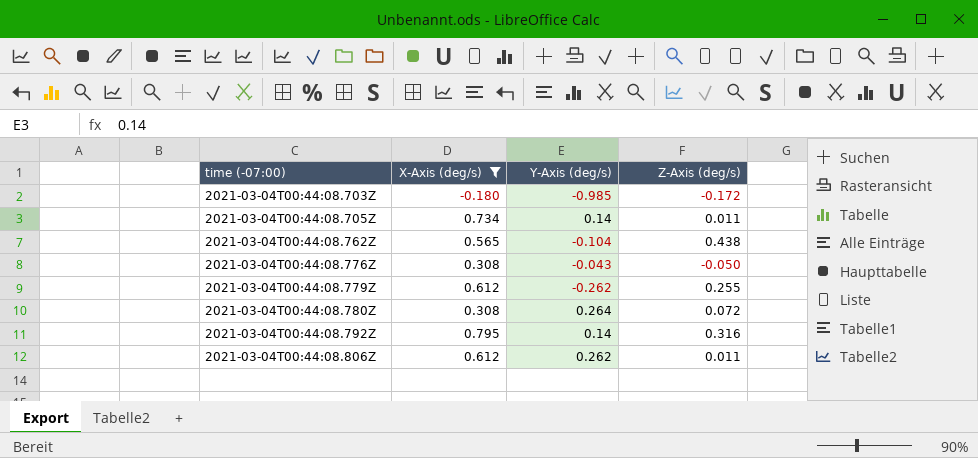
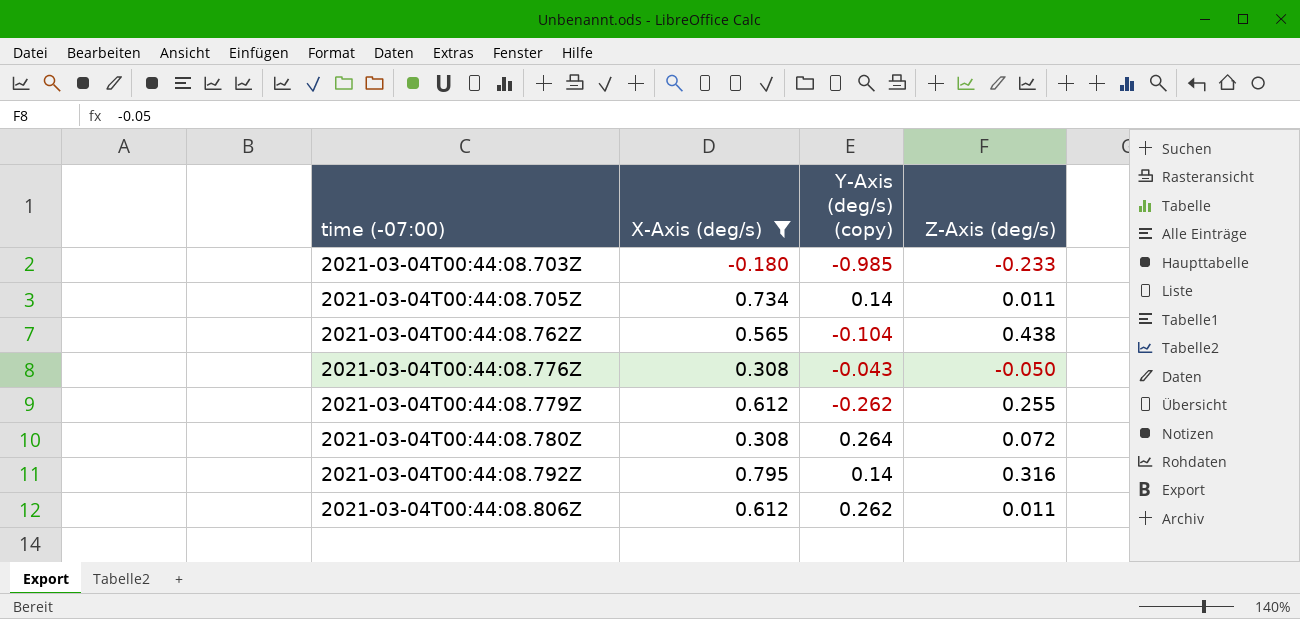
column name: Y-Axis (deg/s) -> Y-Axis (deg/s) (copy)
2021-03-04T00:44:08.703Z | Z-Axis (deg/s): -0.172 -> -0.233

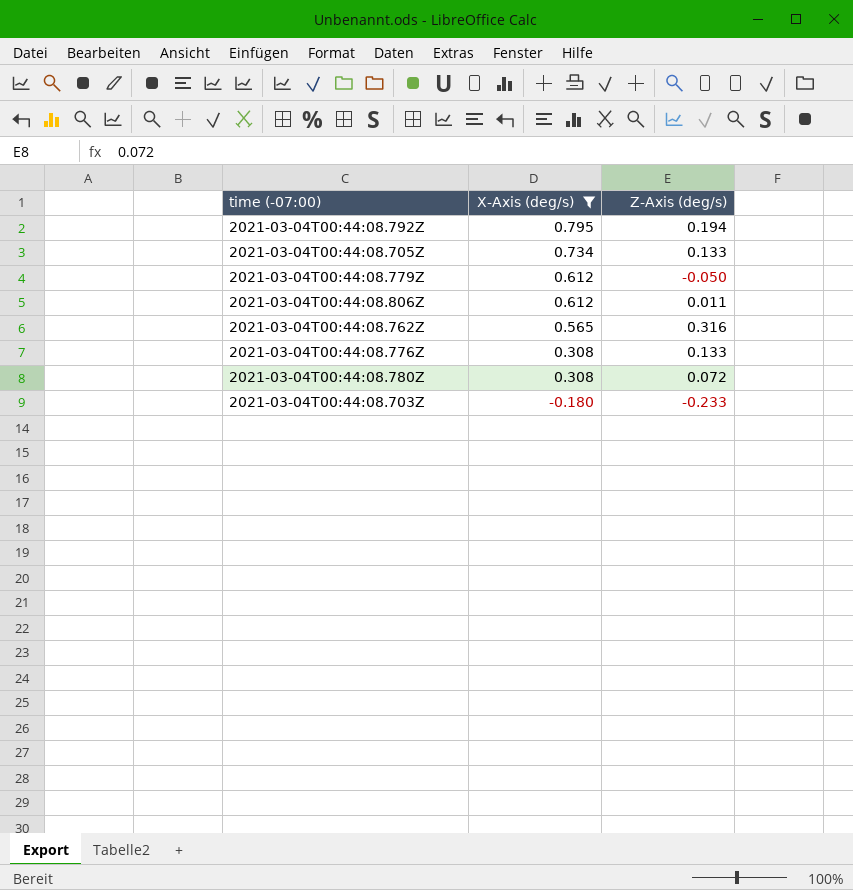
row order: time (-07:00) ascending -> X-Axis (deg/s) descending
column Y-Axis (deg/s) (copy) | position: 3 -> none
2021-03-04T00:44:08.792Z | Z-Axis (deg/s): 0.316 -> 0.194
2021-03-04T00:44:08.705Z | Z-Axis (deg/s): 0.011 -> 0.133
2021-03-04T00:44:08.779Z | Z-Axis (deg/s): 0.255 -> -0.050
2021-03-04T00:44:08.762Z | Z-Axis (deg/s): 0.438 -> 0.316
2021-03-04T00:44:08.776Z | Z-Axis (deg/s): -0.050 -> 0.133

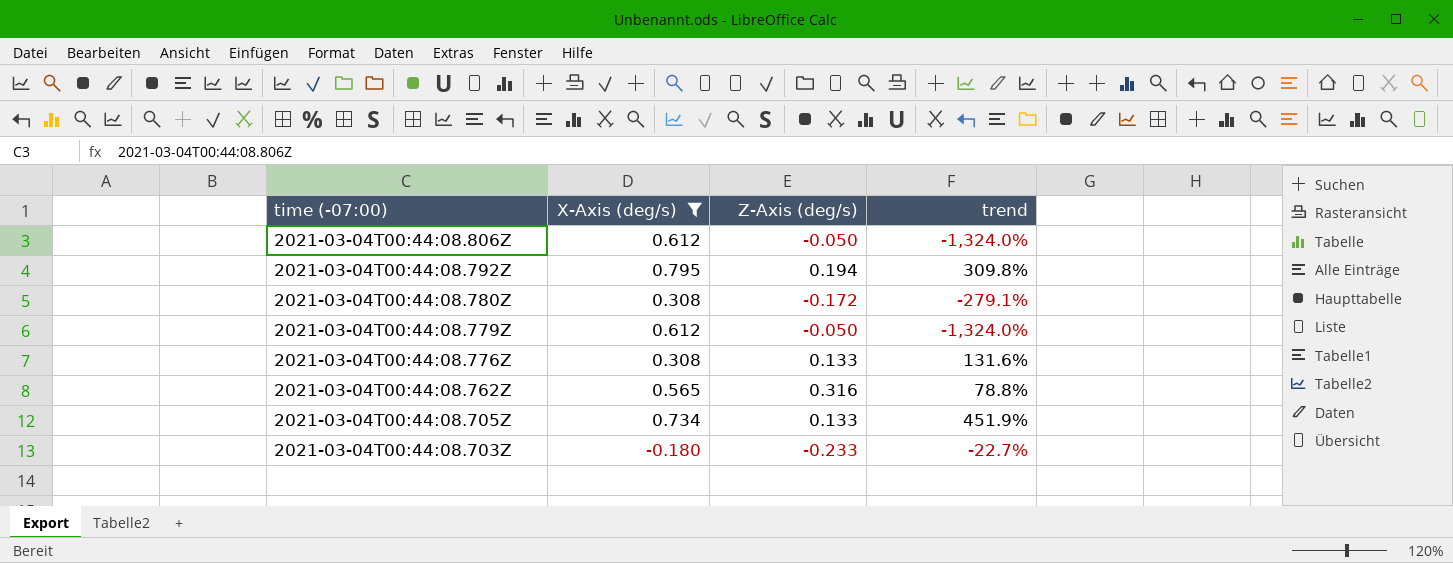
row order: X-Axis (deg/s) descending -> time (-07:00) descending
column trend | formula: none -> ([X-Axis (deg/s)] - [Z-Axis (deg/s)]) / [Z-Axis (deg/s)]
2021-03-04T00:44:08.806Z | Z-Axis (deg/s): 0.011 -> -0.050
2021-03-04T00:44:08.780Z | Z-Axis (deg/s): 0.072 -> -0.172

